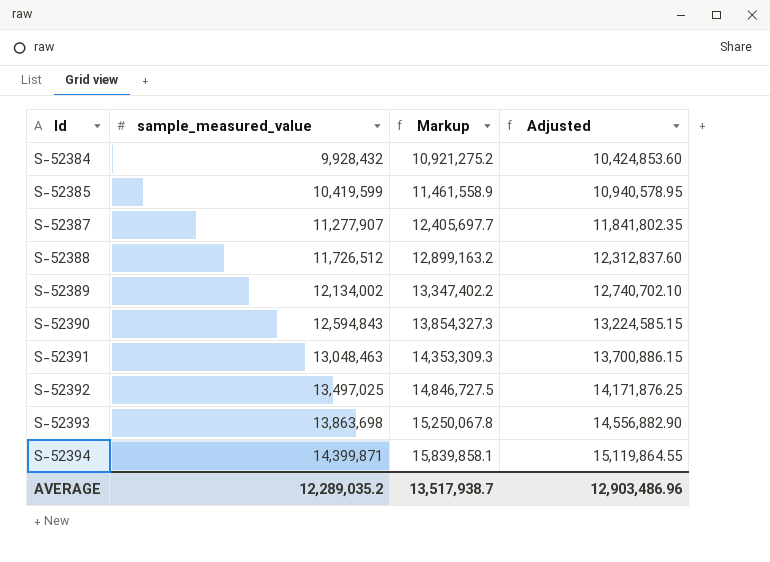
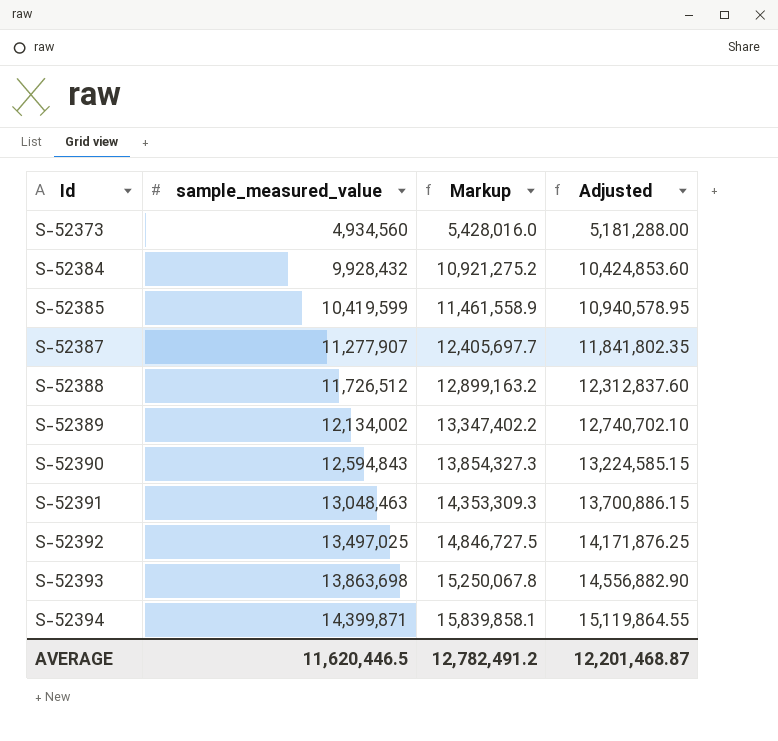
row S-52373: none -> 4,934,560 | 5,428,016.0 | 5,181,288.00
AVERAGE | sample_measured_value: 12,289,035.2 -> 11,620,446.5
AVERAGE | Markup: 13,517,938.7 -> 12,782,491.2
AVERAGE | Adjusted: 12,903,486.96 -> 12,201,468.87

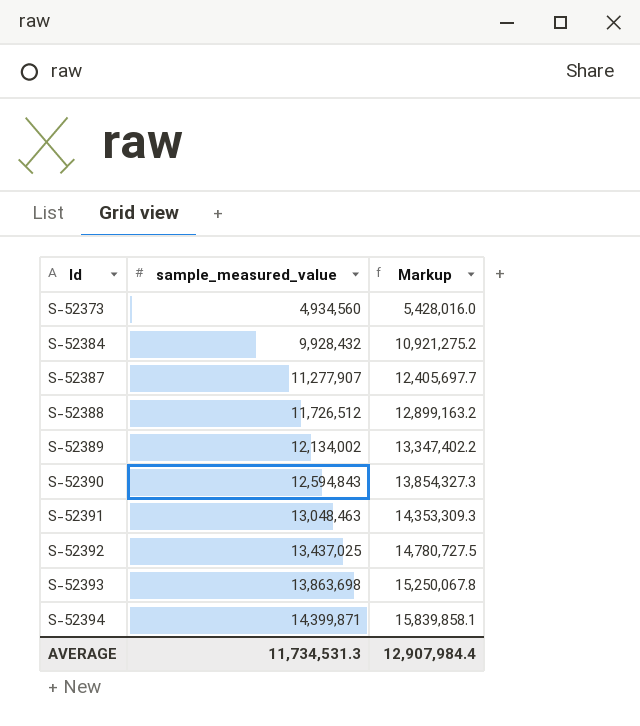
column Adjusted | formula: [sample_measured_value] * 1.05 -> none
row S-52385: 10,419,599 | 11,461,558.9 | 10,940,578.95 -> none
S-52392 | sample_measured_value: 13,497,025 -> 13,437,025
S-52392 | Markup: 14,846,727.5 -> 14,780,727.5
AVERAGE | sample_measured_value: 11,620,446.5 -> 11,734,531.3
AVERAGE | Markup: 12,782,491.2 -> 12,907,984.4

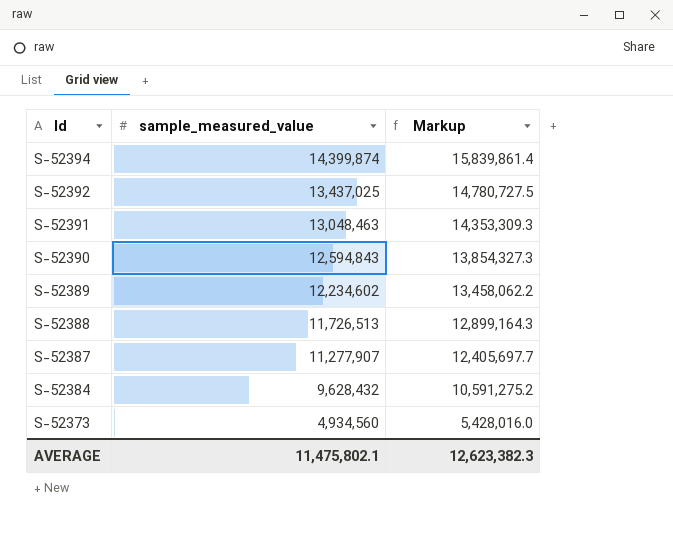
row order: Id ascending -> Id descending
row S-52393: 13,863,698 | 15,250,067.8 -> none
S-52394 | sample_measured_value: 14,399,871 -> 14,399,874
S-52394 | Markup: 15,839,858.1 -> 15,839,861.4
S-52389 | sample_measured_value: 12,134,002 -> 12,234,602
S-52389 | Markup: 13,347,402.2 -> 13,458,062.2
S-52388 | sample_measured_value: 11,726,512 -> 11,726,513
S-52388 | Markup: 12,899,163.2 -> 12,899,164.3
S-52384 | sample_measured_value: 9,928,432 -> 9,628,432
S-52384 | Markup: 10,921,275.2 -> 10,591,275.2
AVERAGE | sample_measured_value: 11,734,531.3 -> 11,475,802.1
AVERAGE | Markup: 12,907,984.4 -> 12,623,382.3

